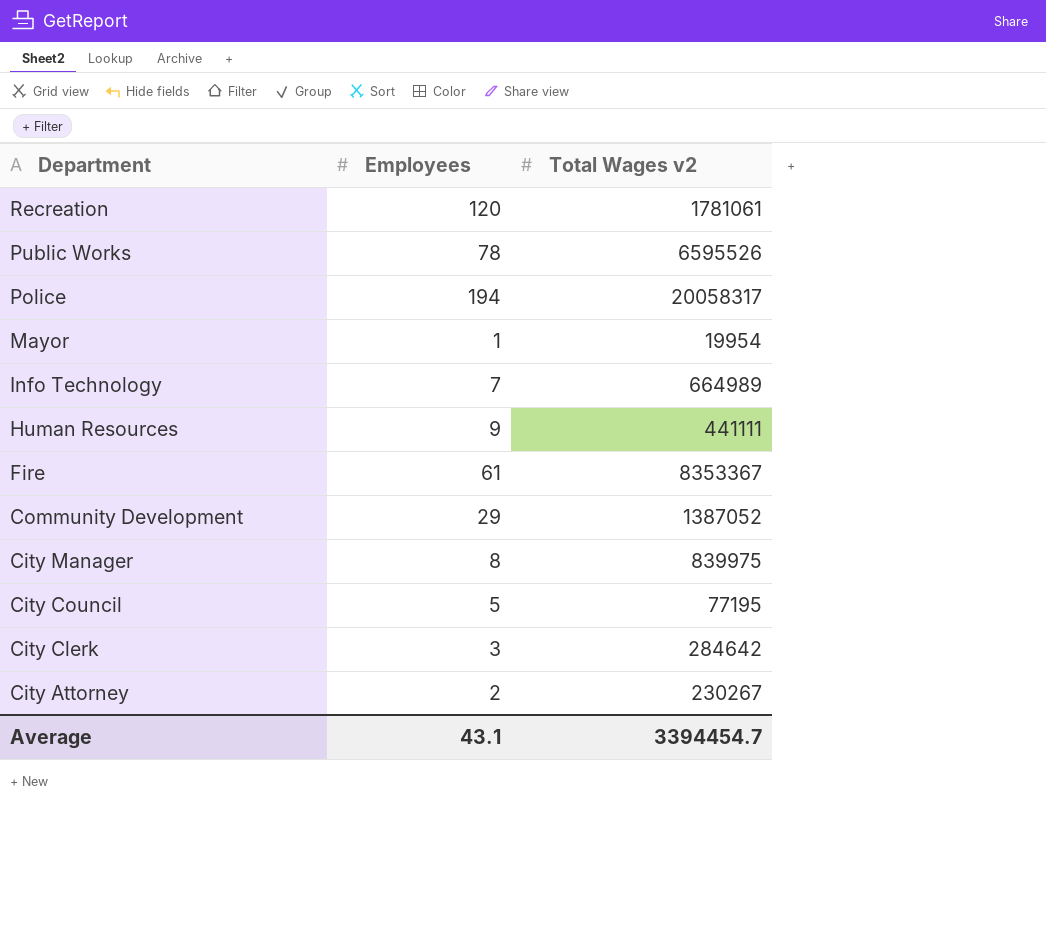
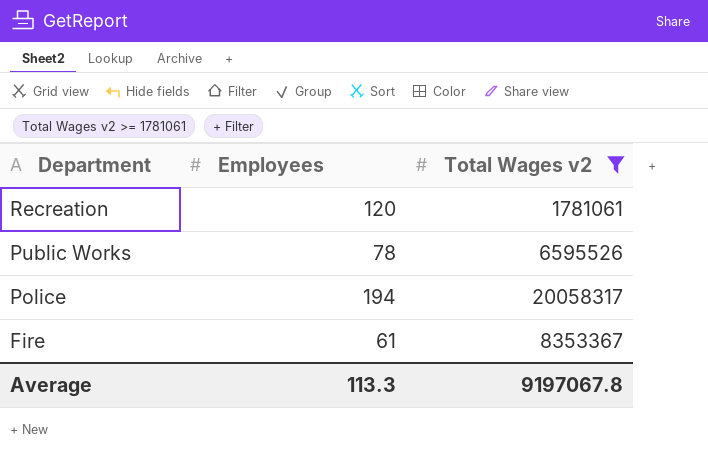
filter: none -> Total Wages v2 >= 1781061
Average | Employees: 43.1 -> 113.3
Average | Total Wages v2: 3394454.7 -> 9197067.8

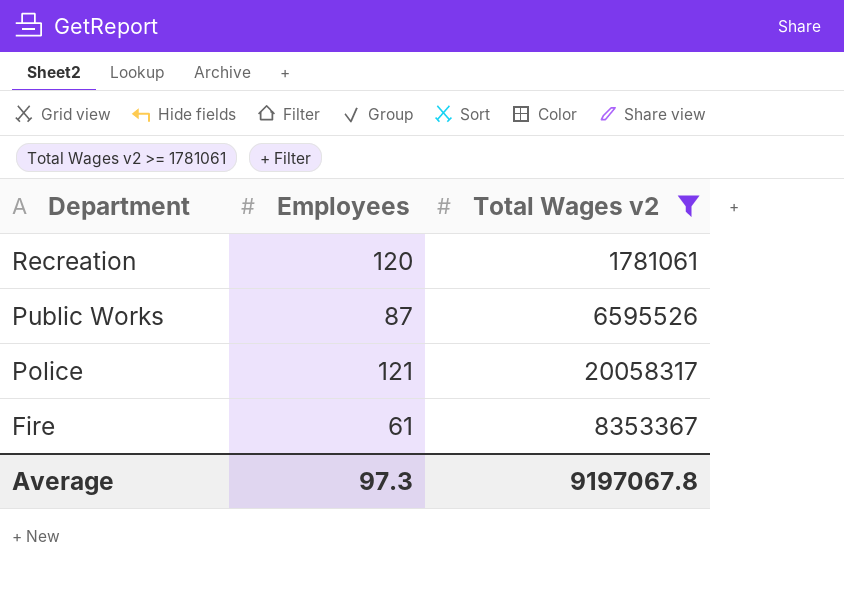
Public Works | Employees: 78 -> 87
Police | Employees: 194 -> 121
Average | Employees: 113.3 -> 97.3

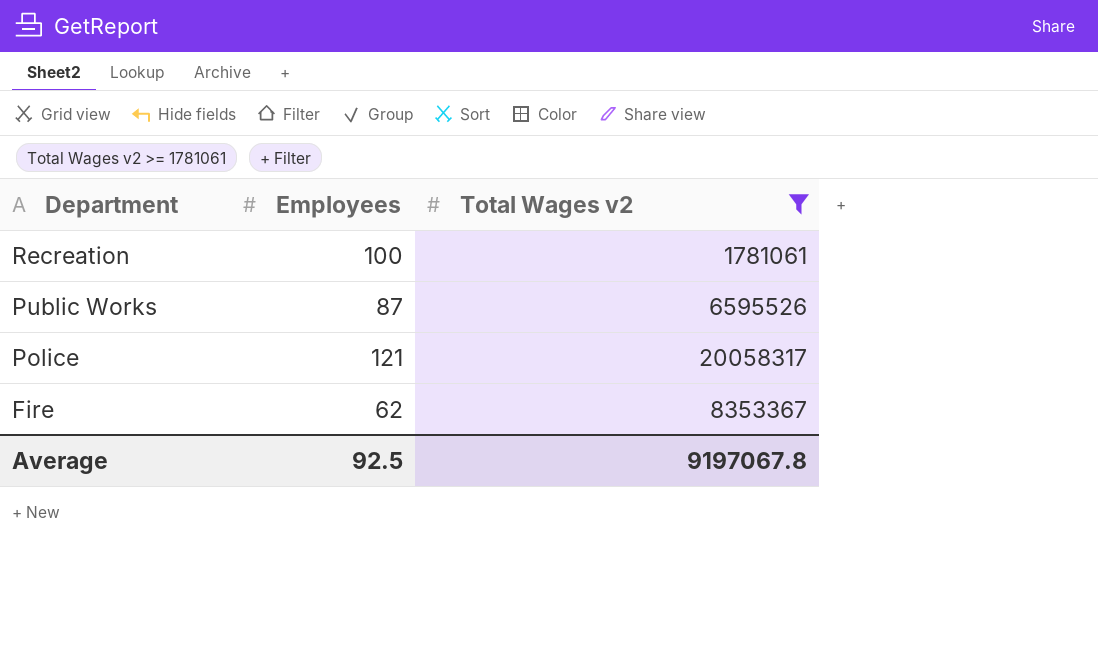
Recreation | Employees: 120 -> 100
Fire | Employees: 61 -> 62
Average | Employees: 97.3 -> 92.5

